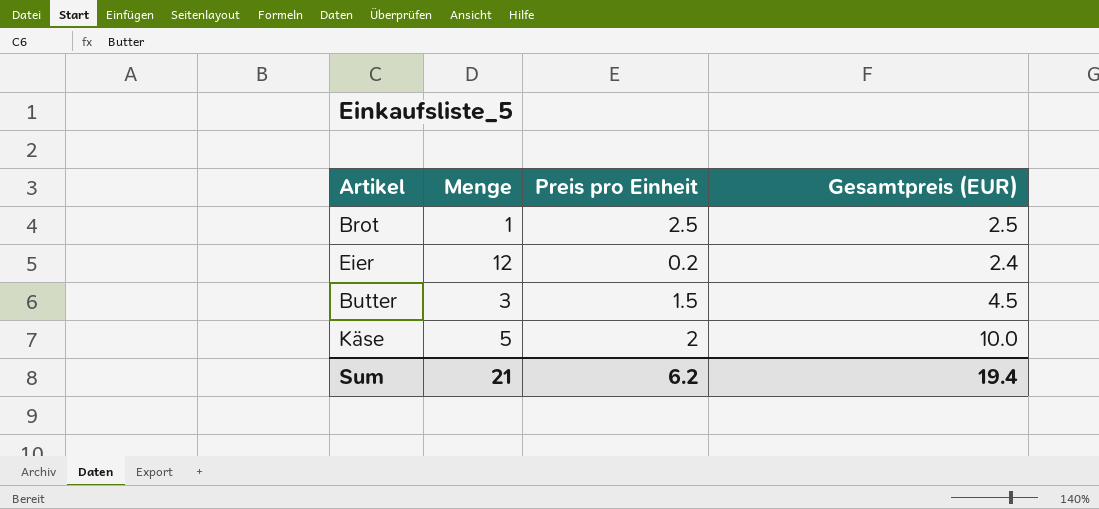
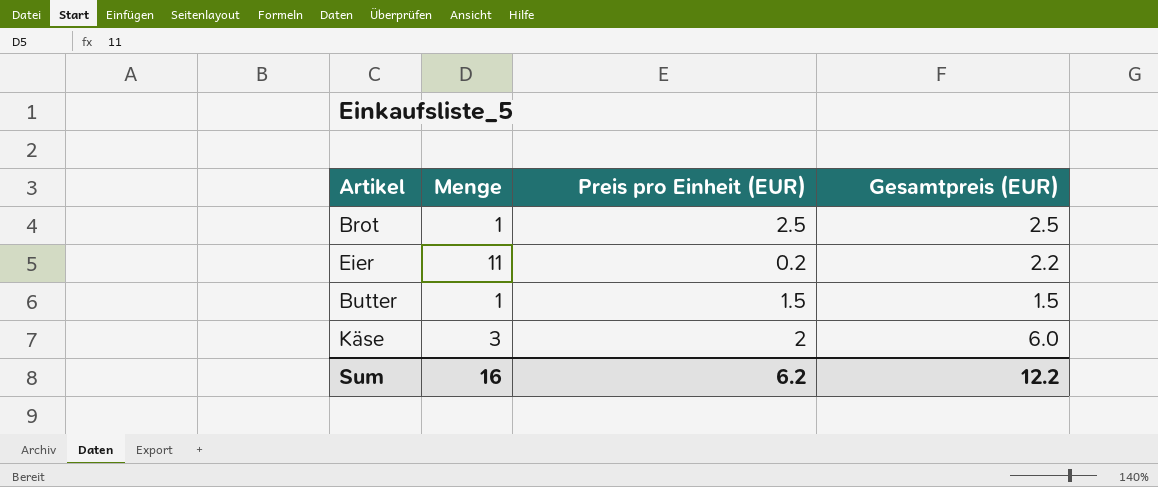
column name: Preis pro Einheit -> Preis pro Einheit (EUR)
Eier | Menge: 12 -> 11
Eier | Gesamtpreis (EUR): 2.4 -> 2.2
Butter | Menge: 3 -> 1
Butter | Gesamtpreis (EUR): 4.5 -> 1.5
Käse | Menge: 5 -> 3
Käse | Gesamtpreis (EUR): 10.0 -> 6.0
Sum | Menge: 21 -> 16
Sum | Gesamtpreis (EUR): 19.4 -> 12.2

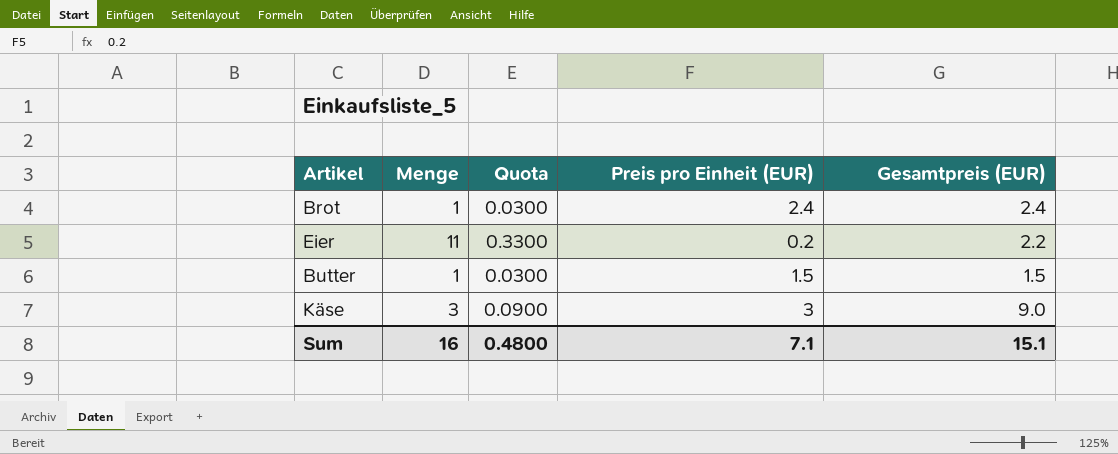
column Quota | formula: none -> [Menge] * 0.03
Brot | Preis pro Einheit (EUR): 2.5 -> 2.4
Brot | Gesamtpreis (EUR): 2.5 -> 2.4
Käse | Preis pro Einheit (EUR): 2 -> 3
Käse | Gesamtpreis (EUR): 6.0 -> 9.0
Sum | Preis pro Einheit (EUR): 6.2 -> 7.1
Sum | Gesamtpreis (EUR): 12.2 -> 15.1

